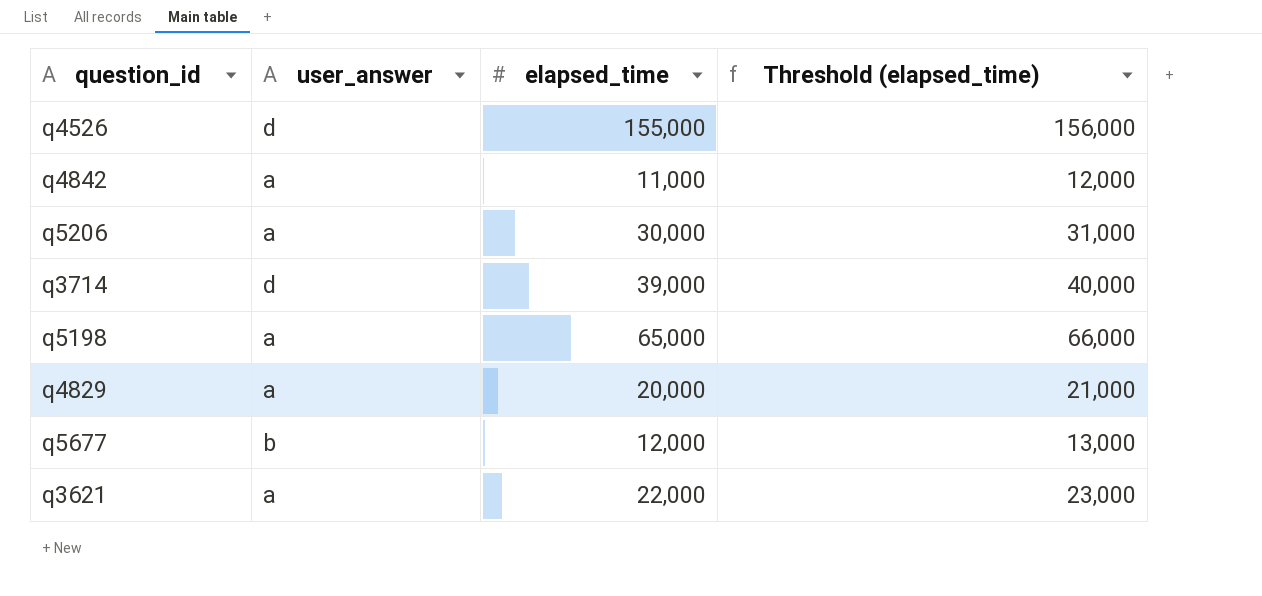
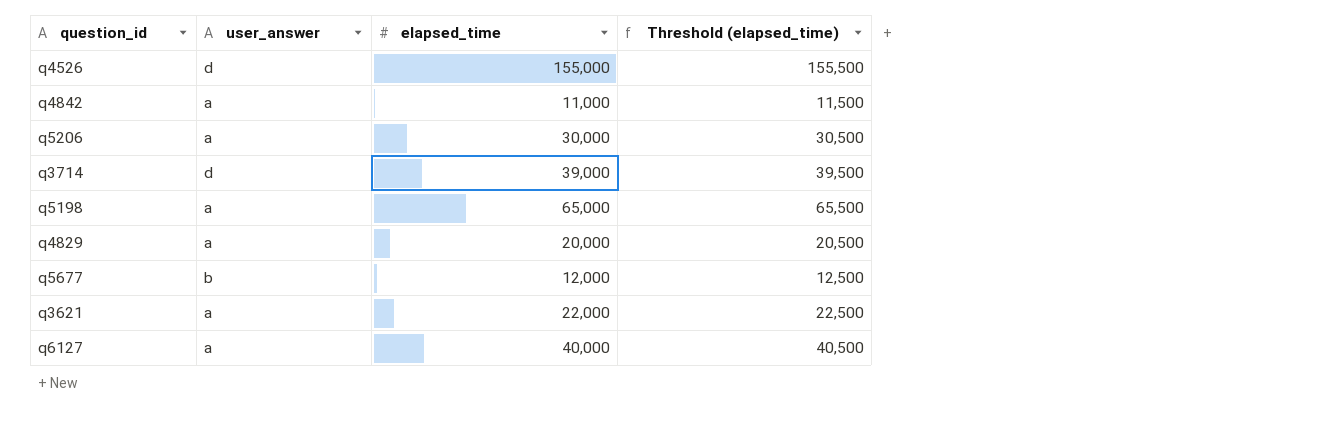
column Threshold (elapsed_time) | formula: [elapsed_time] + 1000 -> [elapsed_time] + 500
row q6127: none -> a | 40,000 | 40,500

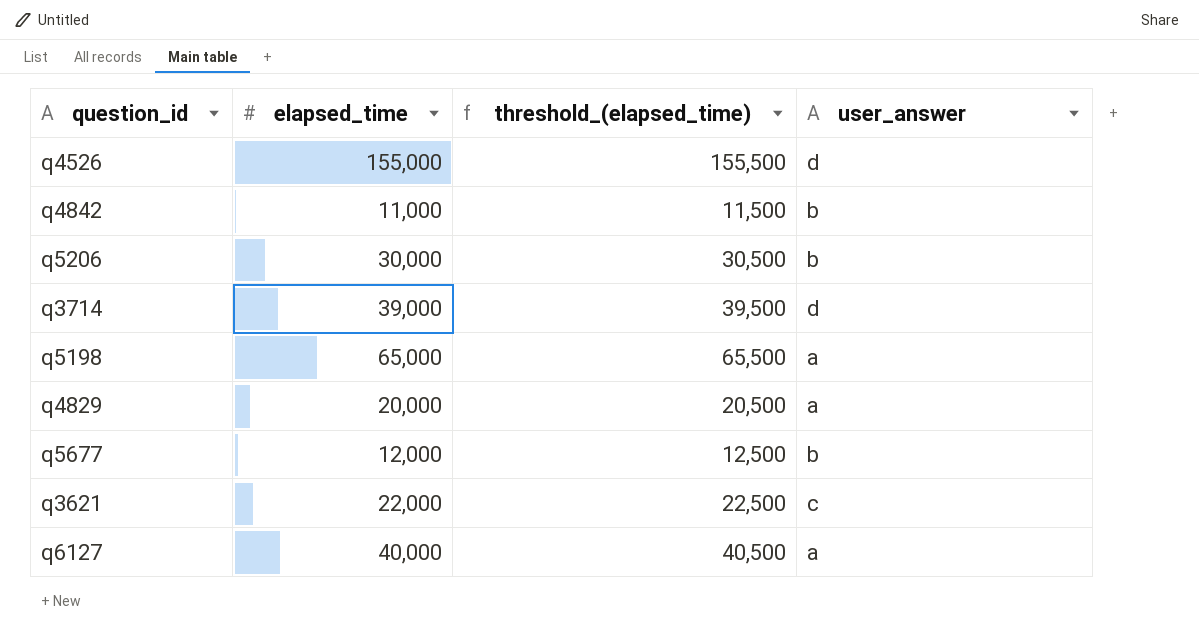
column name: Threshold (elapsed_time) -> threshold_(elapsed_time)
column user_answer | position: 2 -> 4
q4842 | user_answer: a -> b
q5206 | user_answer: a -> b
q3621 | user_answer: a -> c

